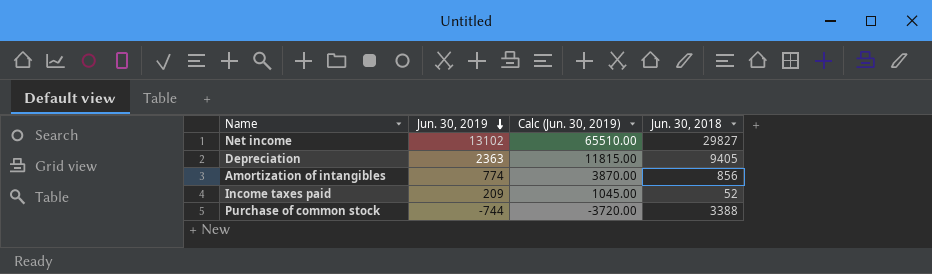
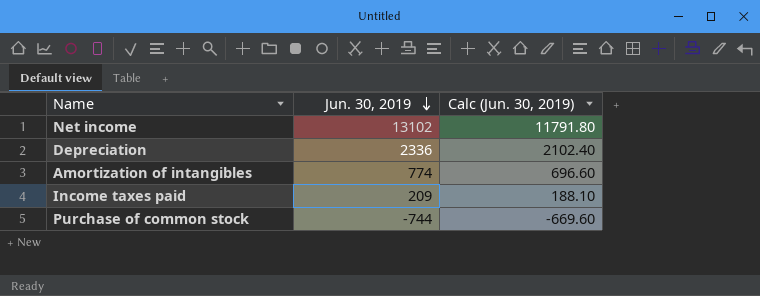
column Jun. 30, 2018 | position: 4 -> none
column Calc (Jun. 30, 2019) | formula: [Jun. 30, 2019] * 5 -> [Jun. 30, 2019] * 0.9
Depreciation | Jun. 30, 2019: 2363 -> 2336

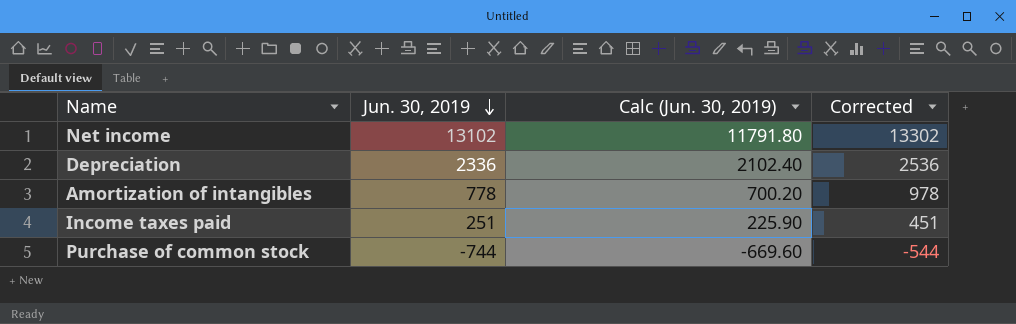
column Corrected | formula: none -> [Jun. 30, 2019] + 200
Amortization of intangibles | Jun. 30, 2019: 774 -> 778
Amortization of intangibles | Calc (Jun. 30, 2019): 696.60 -> 700.20
Income taxes paid | Jun. 30, 2019: 209 -> 251
Income taxes paid | Calc (Jun. 30, 2019): 188.10 -> 225.90

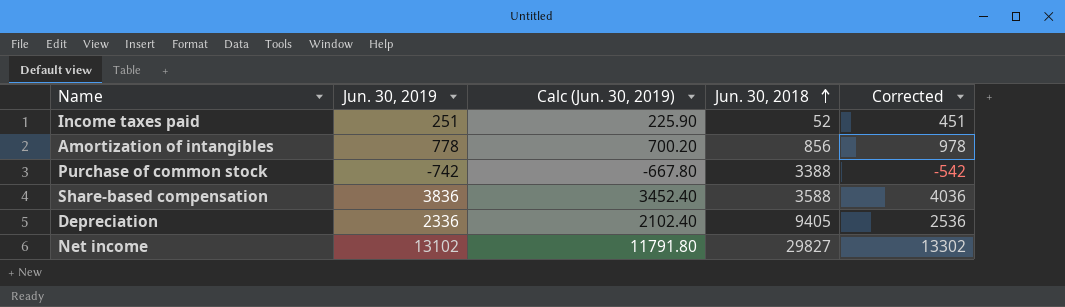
row order: Jun. 30, 2019 descending -> Jun. 30, 2018 ascending
column Jun. 30, 2018 | position: none -> 4
Purchase of common stock | Jun. 30, 2019: -744 -> -742
Purchase of common stock | Calc (Jun. 30, 2019): -669.60 -> -667.80
Purchase of common stock | Corrected: -544 -> -542
row Share-based compensation: none -> 3836 | 3452.40 | 3588 | 4036

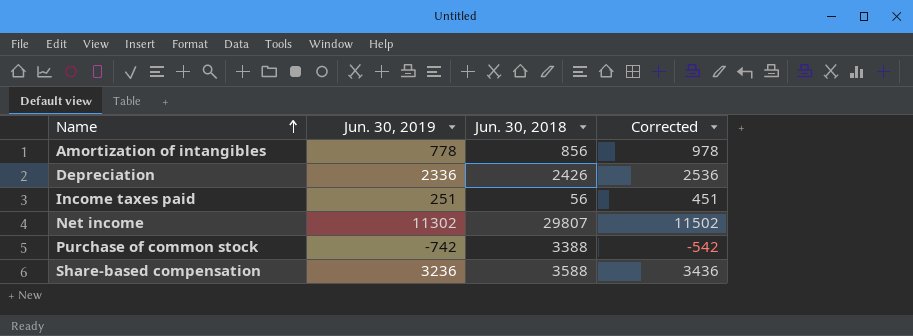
row order: Jun. 30, 2018 ascending -> Name ascending
column Calc (Jun. 30, 2019) | formula: [Jun. 30, 2019] * 0.9 -> none
Depreciation | Jun. 30, 2018: 9405 -> 2426
Income taxes paid | Jun. 30, 2018: 52 -> 56
Net income | Jun. 30, 2019: 13102 -> 11302
Net income | Jun. 30, 2018: 29827 -> 29807
Net income | Corrected: 13302 -> 11502
Share-based compensation | Jun. 30, 2019: 3836 -> 3236
Share-based compensation | Corrected: 4036 -> 3436

